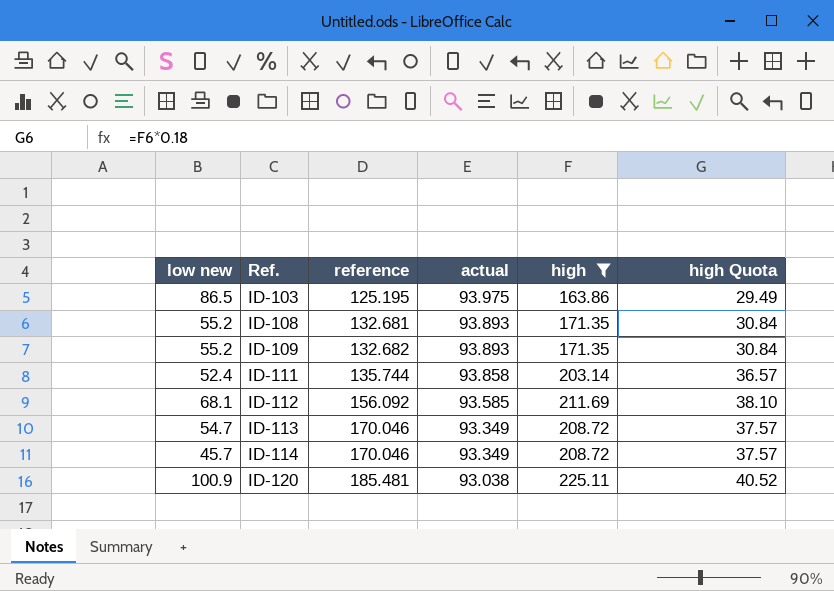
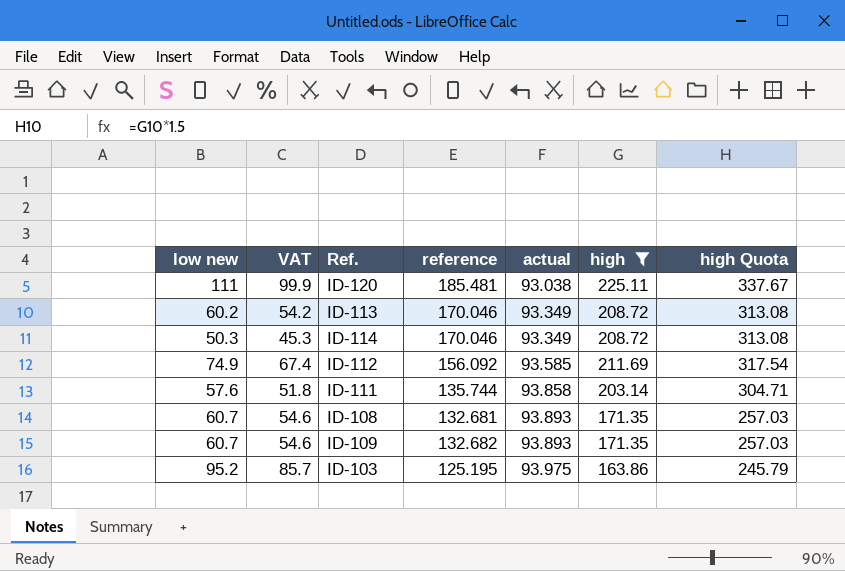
row order: Ref. ascending -> actual ascending
column VAT | formula: none -> [low new] * 0.9
column high Quota | formula: [high] * 0.18 -> [high] * 1.5
ID-120 | low new: 100.9 -> 111
ID-113 | low new: 54.7 -> 60.2
ID-114 | low new: 45.7 -> 50.3
ID-112 | low new: 68.1 -> 74.9
ID-111 | low new: 52.4 -> 57.6
ID-108 | low new: 55.2 -> 60.7
ID-109 | low new: 55.2 -> 60.7
ID-103 | low new: 86.5 -> 95.2

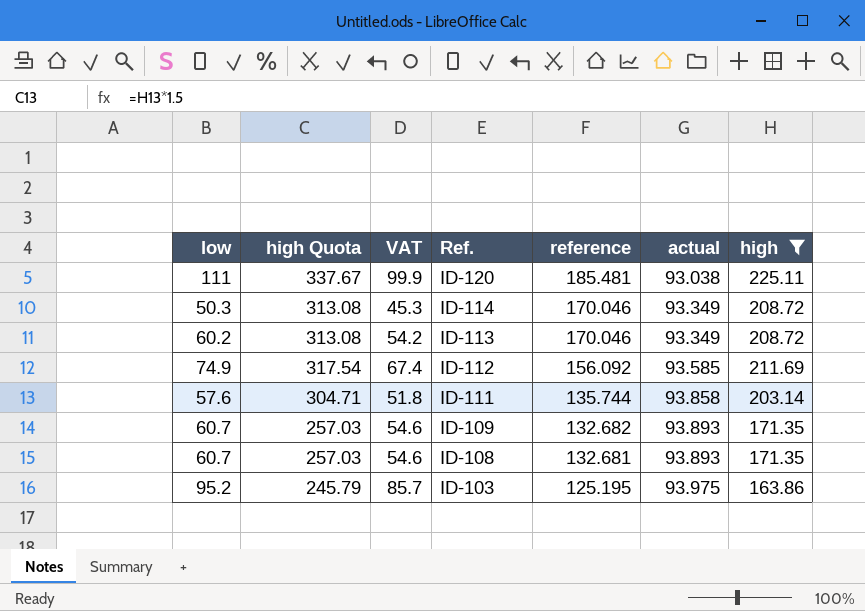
row order: actual ascending -> Ref. descending
column name: low new -> low
column high Quota | position: 7 -> 2

